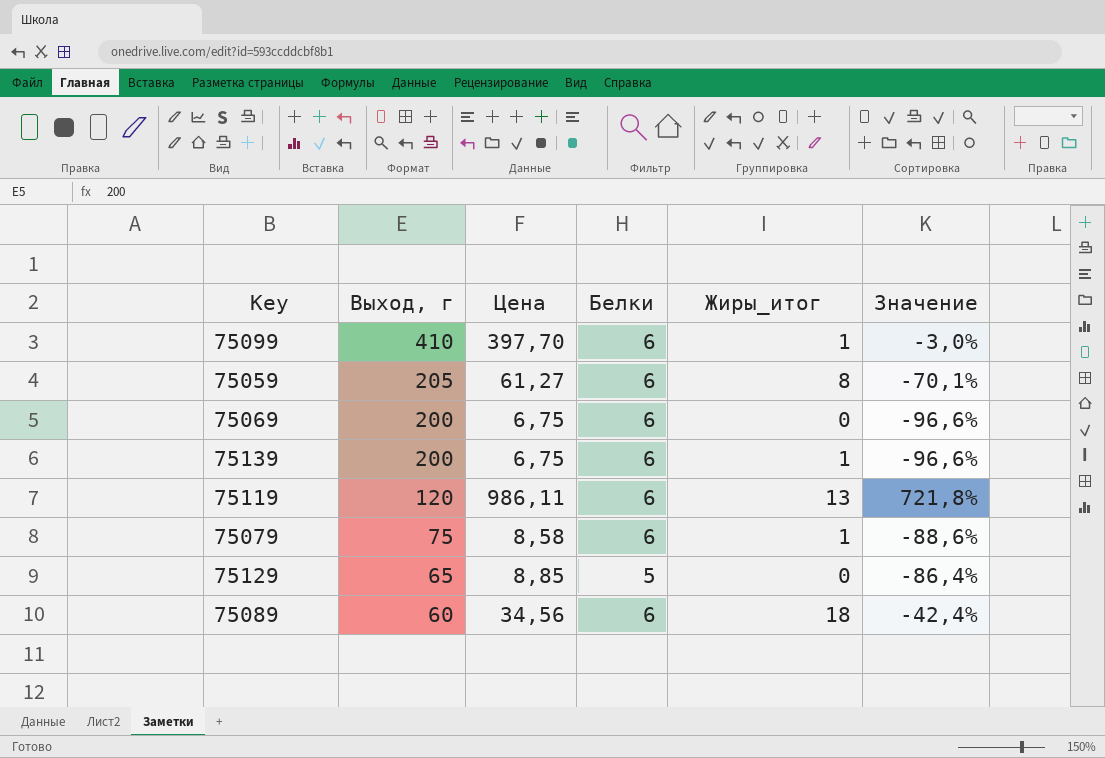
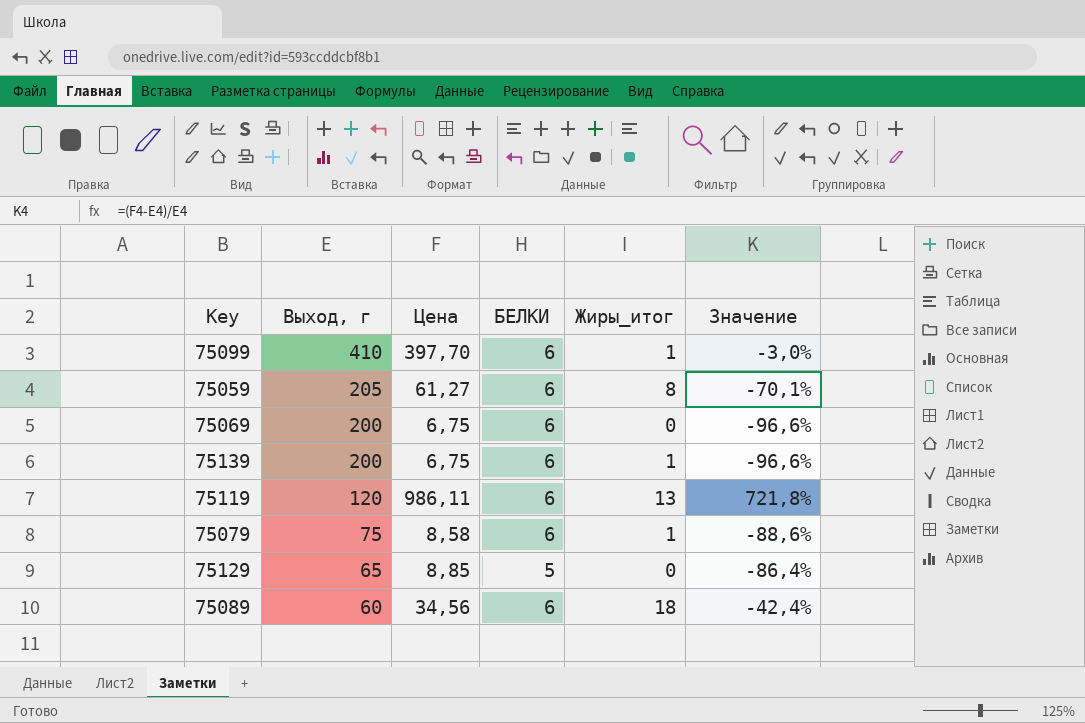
column name: Белки -> БЕЛКИ

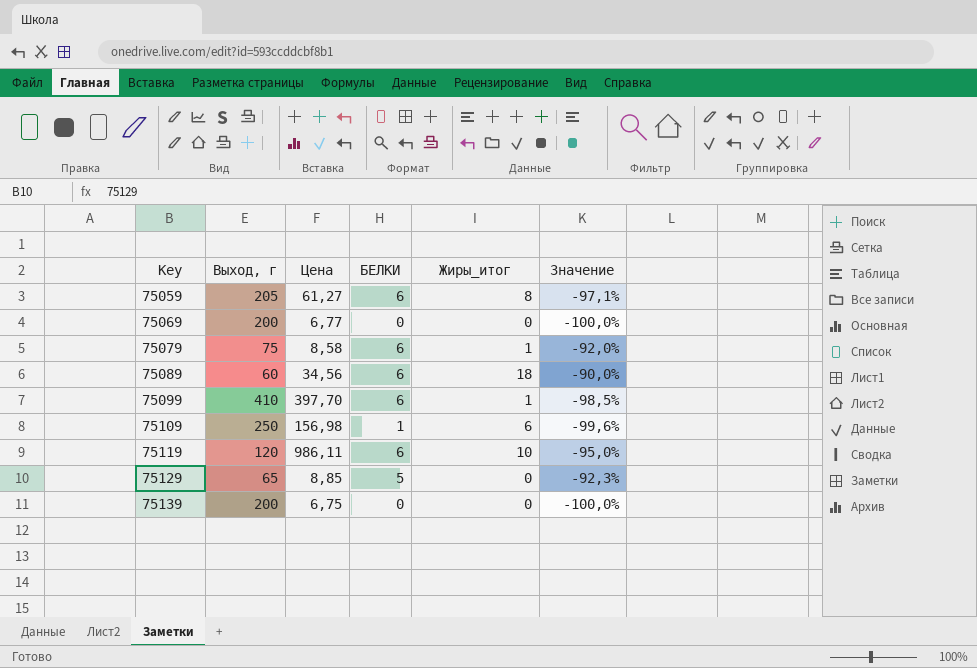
row order: Выход, г descending -> Key ascending
column Значение | formula: ([Цена] - [Выход, г]) / [Выход, г] -> ([БЕЛКИ] - [Выход, г]) / [Выход, г]
75069 | Цена: 6,75 -> 6,77
75069 | БЕЛКИ: 6 -> 0
row 75109: none -> 250 | 156,98 | 1 | 6 | -99,6%
75119 | Жиры_итог: 13 -> 10
75139 | БЕЛКИ: 6 -> 0
75139 | Жиры_итог: 1 -> 0

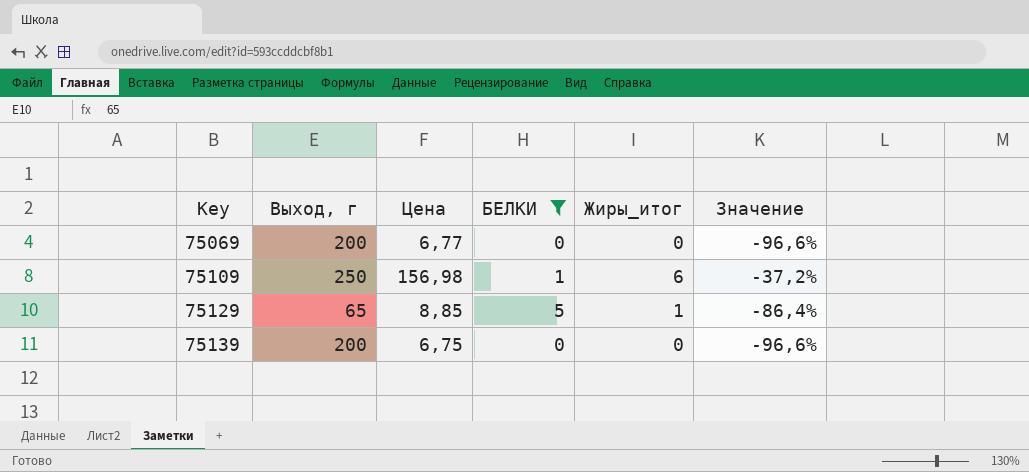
filter: none -> БЕЛКИ != 6
column Значение | formula: ([БЕЛКИ] - [Выход, г]) / [Выход, г] -> ([Цена] - [Выход, г]) / [Выход, г]
75129 | Жиры_итог: 0 -> 1

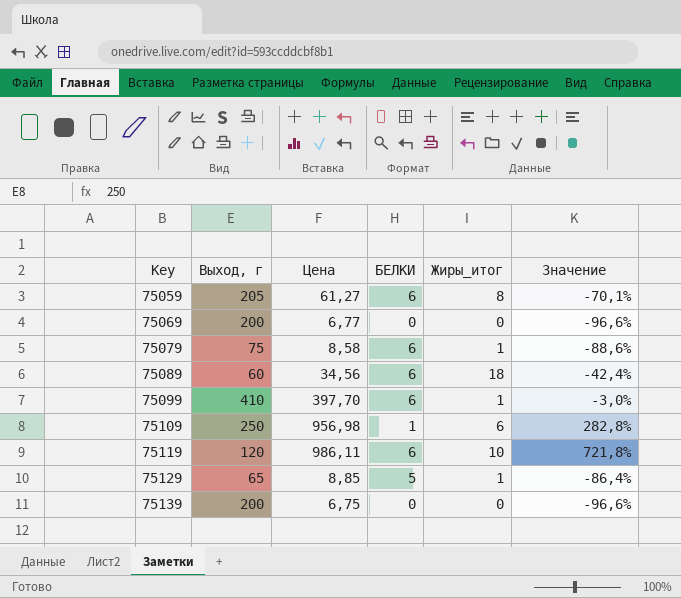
filter: БЕЛКИ != 6 -> none
75109 | Цена: 156,98 -> 956,98
75109 | Значение: -37,2% -> 282,8%

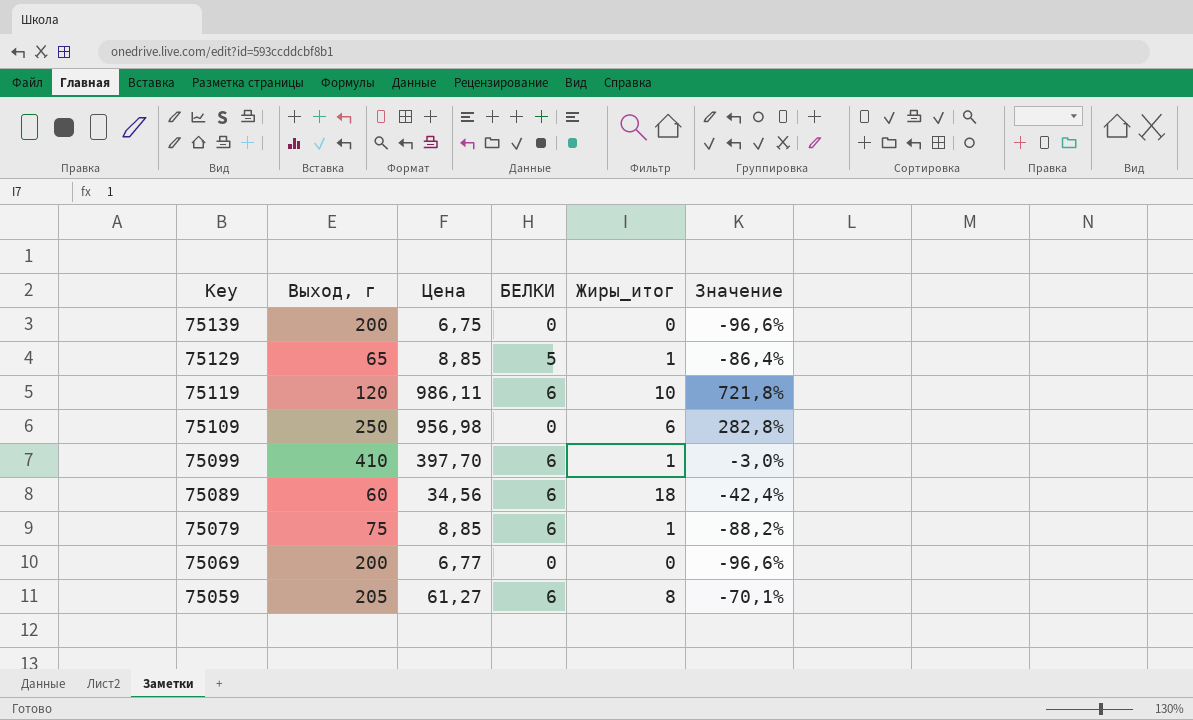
row order: Key ascending -> Key descending
75109 | БЕЛКИ: 1 -> 0
75079 | Цена: 8,58 -> 8,85
75079 | Значение: -88,6% -> -88,2%

